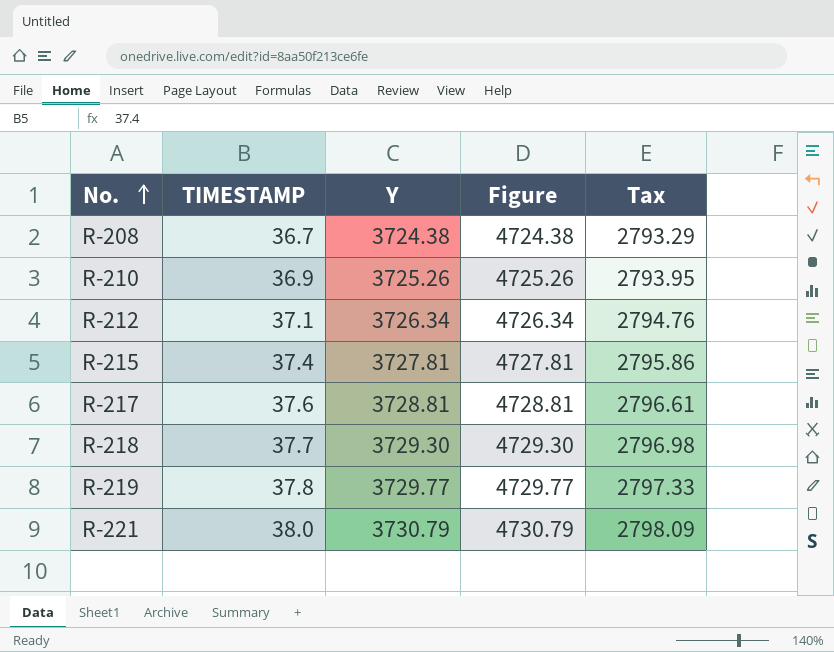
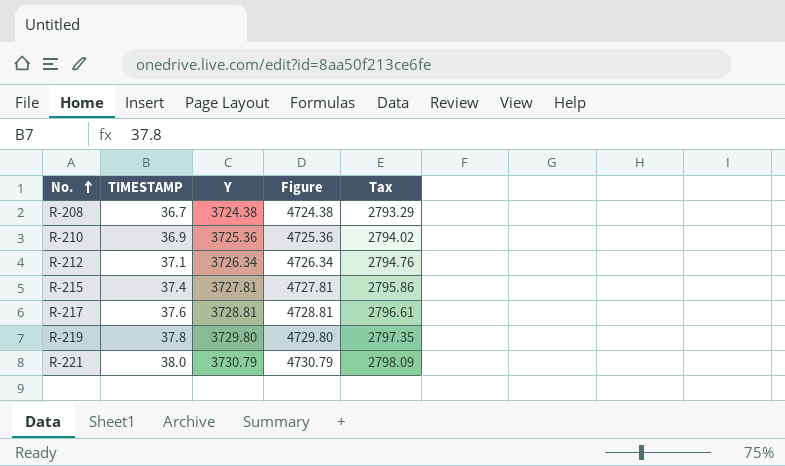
row R-218: 37.7 | 3729.30 | 4729.30 | 2796.98 -> none
R-210 | Y: 3725.26 -> 3725.36
R-210 | Figure: 4725.26 -> 4725.36
R-210 | Tax: 2793.95 -> 2794.02
R-219 | Y: 3729.77 -> 3729.80
R-219 | Figure: 4729.77 -> 4729.80
R-219 | Tax: 2797.33 -> 2797.35

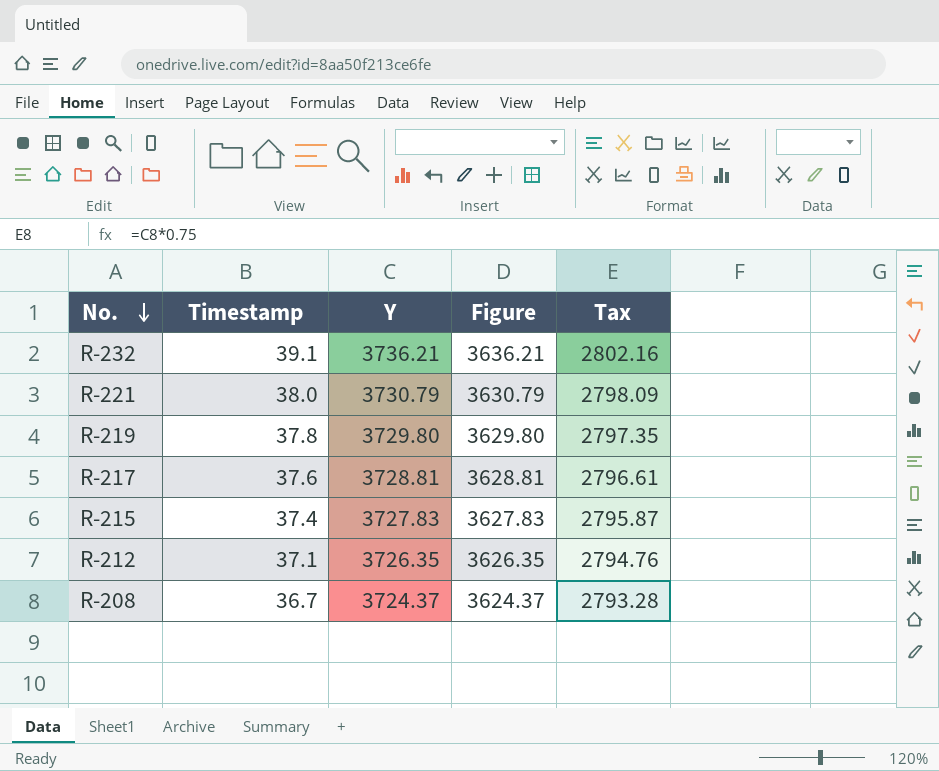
row order: No. ascending -> No. descending
column name: TIMESTAMP -> Timestamp
column Figure | formula: [Y] + 1000 -> [Y] - 100
row R-210: 36.9 | 3725.36 | 4725.36 | 2794.02 -> none
row R-232: none -> 39.1 | 3736.21 | 3636.21 | 2802.16
R-215 | Y: 3727.81 -> 3727.83
R-215 | Tax: 2795.86 -> 2795.87
R-212 | Y: 3726.34 -> 3726.35
R-208 | Y: 3724.38 -> 3724.37
R-208 | Tax: 2793.29 -> 2793.28

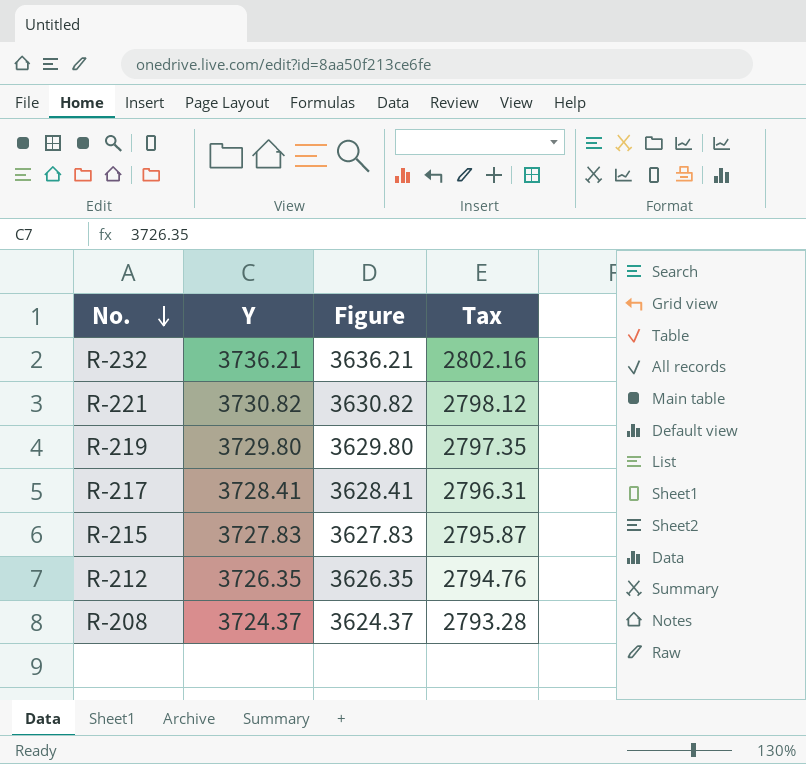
column Timestamp | position: 2 -> none
R-221 | Y: 3730.79 -> 3730.82
R-221 | Figure: 3630.79 -> 3630.82
R-221 | Tax: 2798.09 -> 2798.12
R-217 | Y: 3728.81 -> 3728.41
R-217 | Figure: 3628.81 -> 3628.41
R-217 | Tax: 2796.61 -> 2796.31

